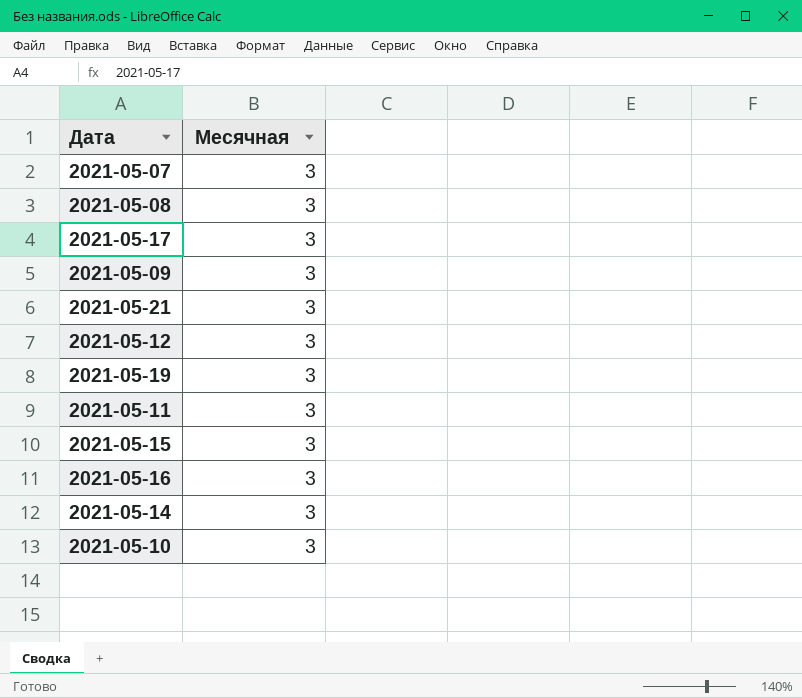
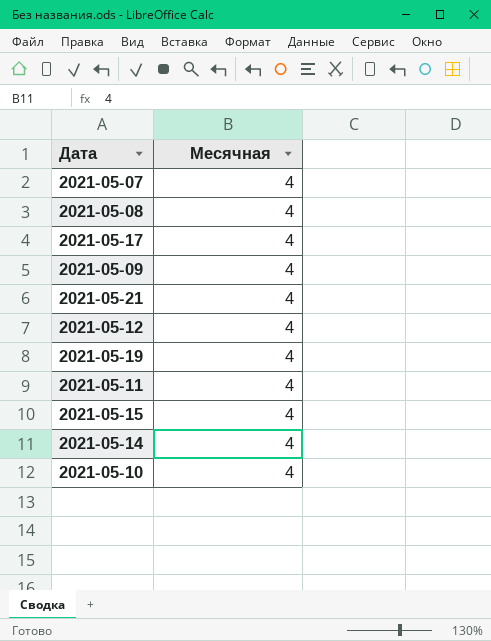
row 2021-05-16: 3 -> none
2021-05-07 | Месячная: 3 -> 4
2021-05-08 | Месячная: 3 -> 4
2021-05-17 | Месячная: 3 -> 4
2021-05-09 | Месячная: 3 -> 4
2021-05-21 | Месячная: 3 -> 4
2021-05-12 | Месячная: 3 -> 4
2021-05-19 | Месячная: 3 -> 4
2021-05-11 | Месячная: 3 -> 4
2021-05-15 | Месячная: 3 -> 4
2021-05-14 | Месячная: 3 -> 4
2021-05-10 | Месячная: 3 -> 4

